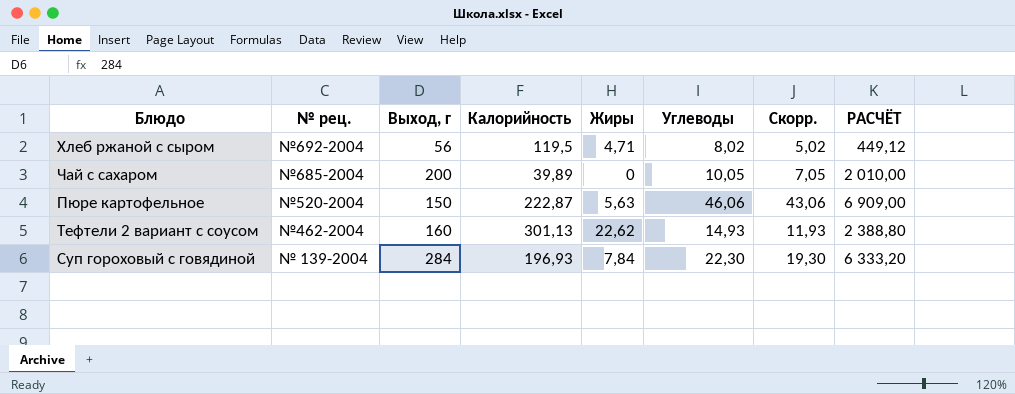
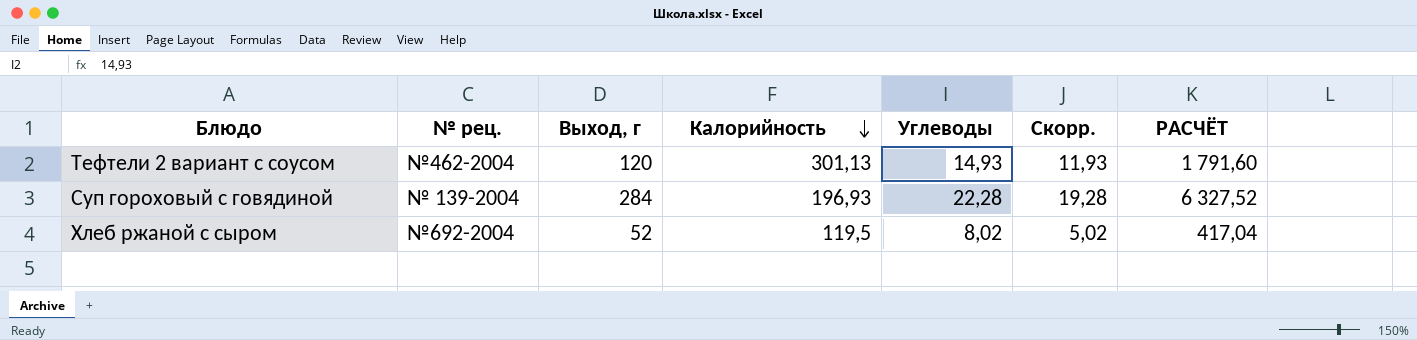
row order: none -> Калорийность descending
column Жиры | position: 5 -> none
row Чай с сахаром: №685-2004 | 200 | 39,89 | 0 | 10,05 | 7,05 | 2 010,00 -> none
row Пюре картофельное: №520-2004 | 150 | 222,87 | 5,63 | 46,06 | 43,06 | 6 909,00 -> none
Тефтели 2 вариант с соусом | Выход, г: 160 -> 120
Тефтели 2 вариант с соусом | РАСЧЁТ: 2 388,80 -> 1 791,60
Суп гороховый с говядиной | Углеводы: 22,30 -> 22,28
Суп гороховый с говядиной | Скорр.: 19,30 -> 19,28
Суп гороховый с говядиной | РАСЧЁТ: 6 333,20 -> 6 327,52
Хлеб ржаной с сыром | Выход, г: 56 -> 52
Хлеб ржаной с сыром | РАСЧЁТ: 449,12 -> 417,04

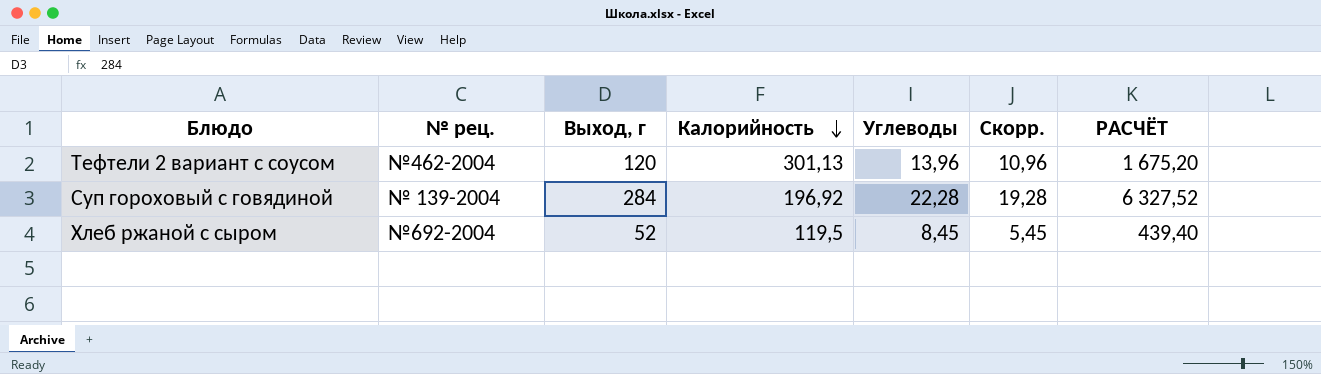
Тефтели 2 вариант с соусом | Углеводы: 14,93 -> 13,96
Тефтели 2 вариант с соусом | Скорр.: 11,93 -> 10,96
Тефтели 2 вариант с соусом | РАСЧЁТ: 1 791,60 -> 1 675,20
Суп гороховый с говядиной | Калорийность: 196,93 -> 196,92
Хлеб ржаной с сыром | Углеводы: 8,02 -> 8,45
Хлеб ржаной с сыром | Скорр.: 5,02 -> 5,45
Хлеб ржаной с сыром | РАСЧЁТ: 417,04 -> 439,40

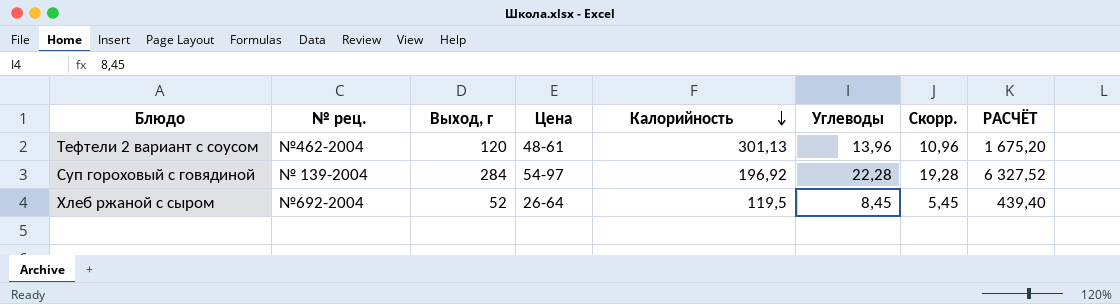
column Цена | position: none -> 4

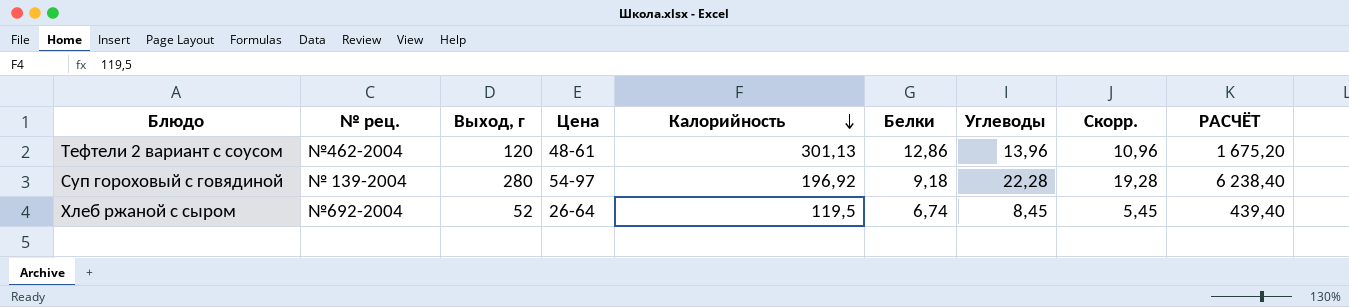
column Белки | position: none -> 6
Суп гороховый с говядиной | Выход, г: 284 -> 280
Суп гороховый с говядиной | РАСЧЁТ: 6 327,52 -> 6 238,40

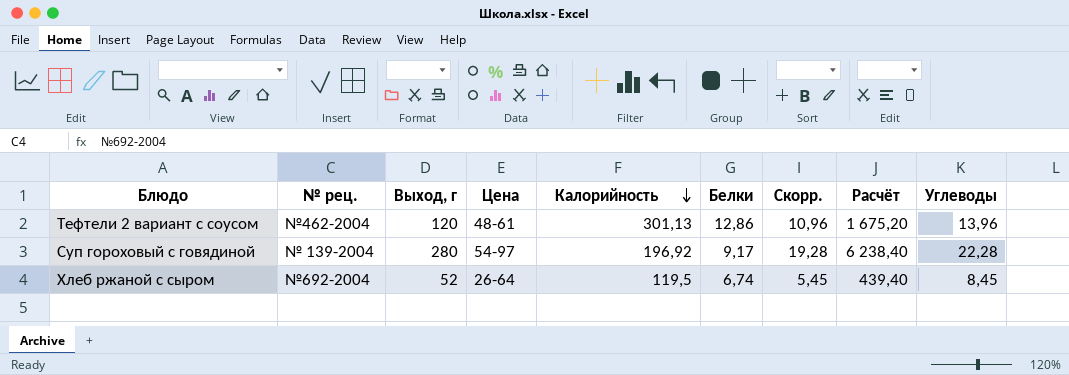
column name: РАСЧЁТ -> Расчёт
column Углеводы | position: 7 -> 9
Суп гороховый с говядиной | Белки: 9,18 -> 9,17

